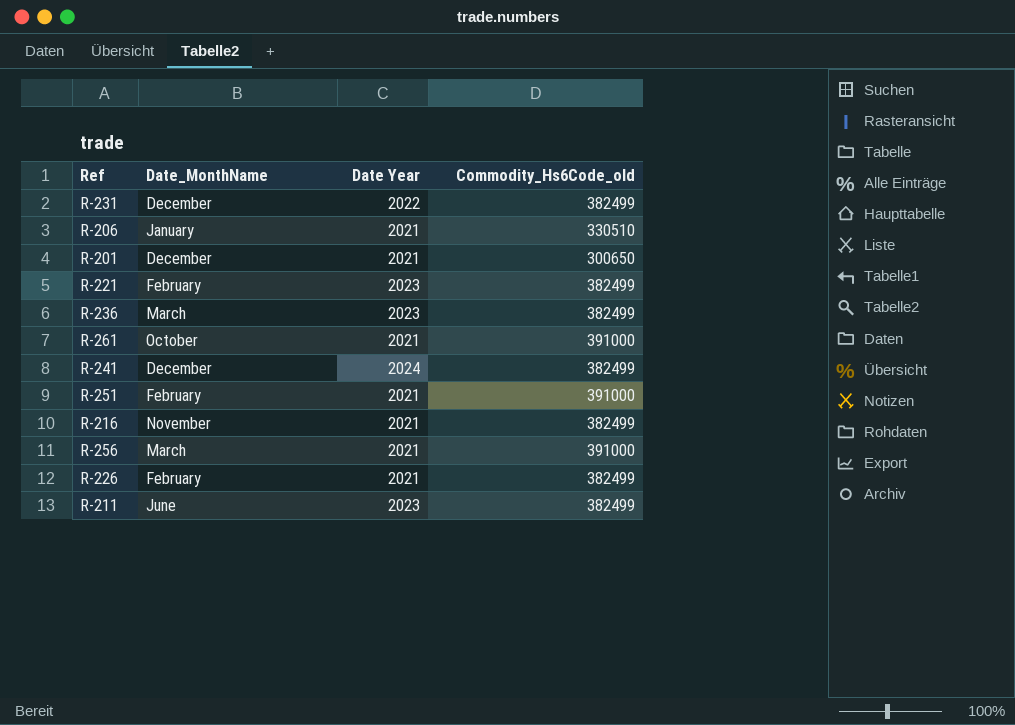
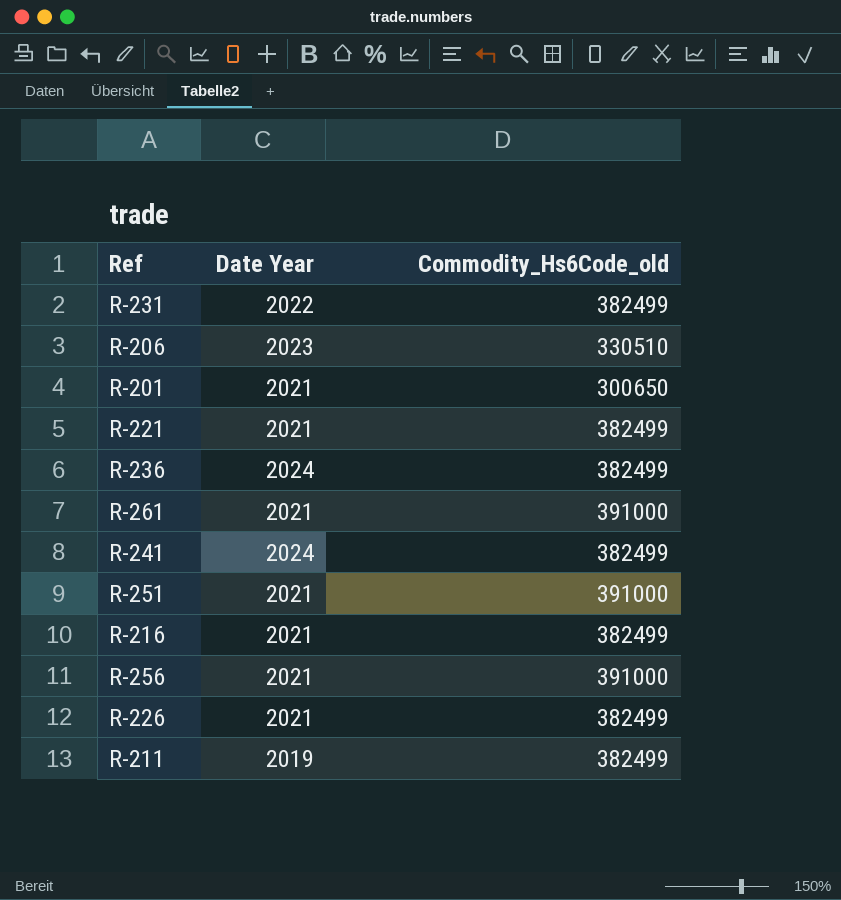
column Date_MonthName | position: 2 -> none
R-206 | Date Year: 2021 -> 2023
R-221 | Date Year: 2023 -> 2021
R-236 | Date Year: 2023 -> 2024
R-211 | Date Year: 2023 -> 2019

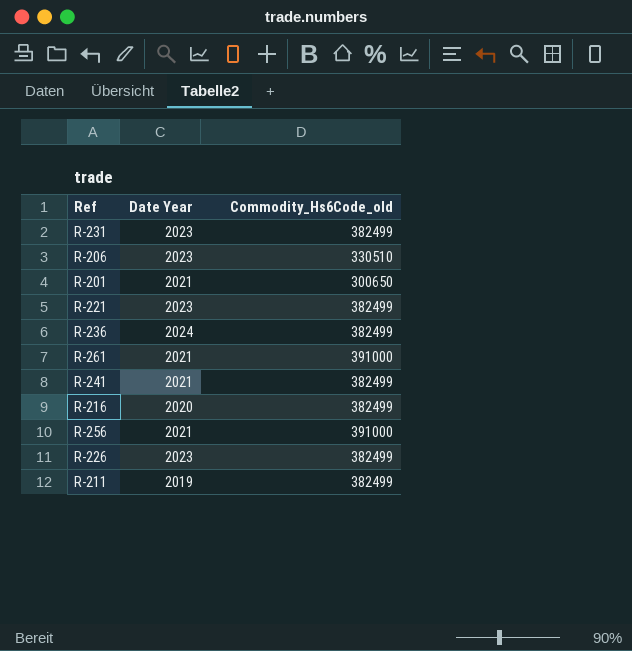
row R-251: 2021 | 391000 -> none
R-231 | Date Year: 2022 -> 2023
R-221 | Date Year: 2021 -> 2023
R-241 | Date Year: 2024 -> 2021
R-216 | Date Year: 2021 -> 2020
R-226 | Date Year: 2021 -> 2023

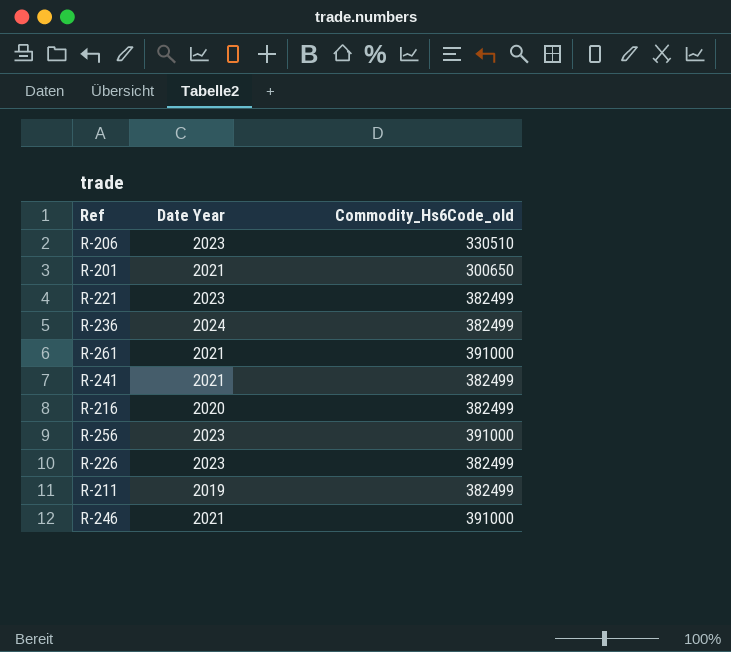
row R-231: 2023 | 382499 -> none
R-256 | Date Year: 2021 -> 2023
row R-246: none -> 2021 | 391000

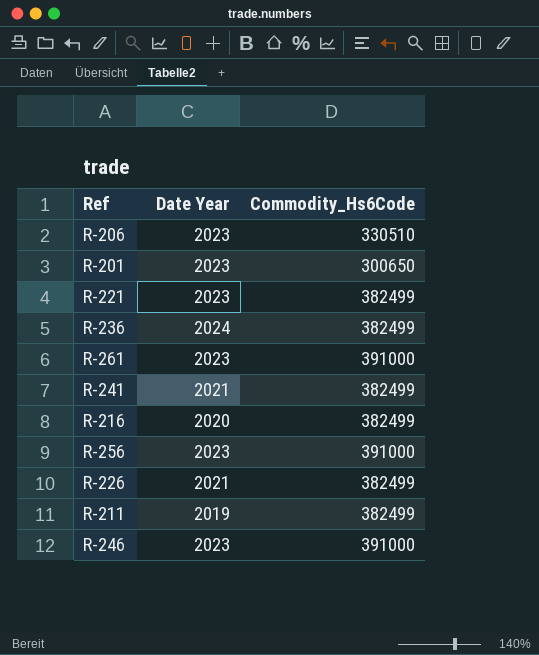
column name: Commodity_Hs6Code_old -> Commodity_Hs6Code
R-201 | Date Year: 2021 -> 2023
R-261 | Date Year: 2021 -> 2023
R-226 | Date Year: 2023 -> 2021
R-246 | Date Year: 2021 -> 2023

